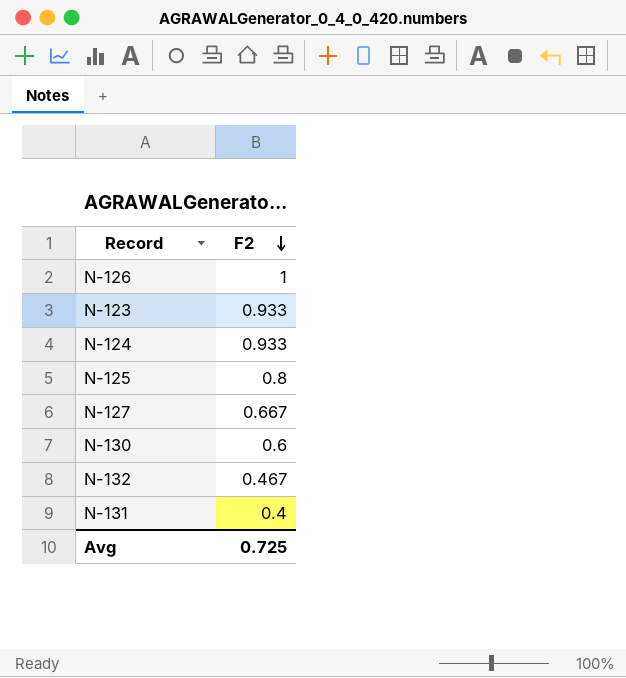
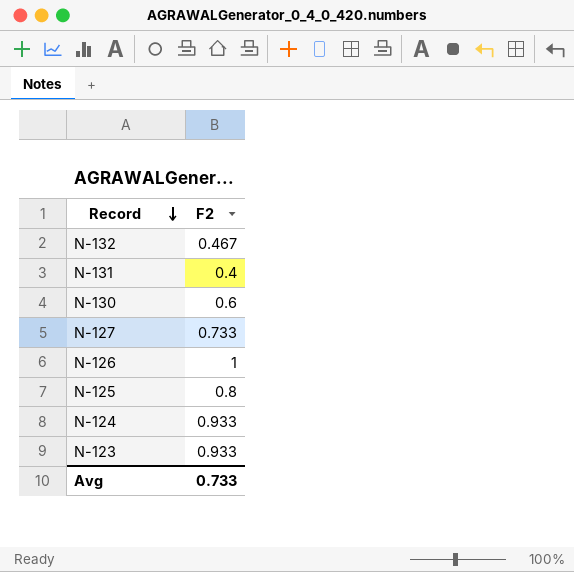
row order: F2 descending -> Record descending
N-127 | F2: 0.667 -> 0.733
Avg | F2: 0.725 -> 0.733

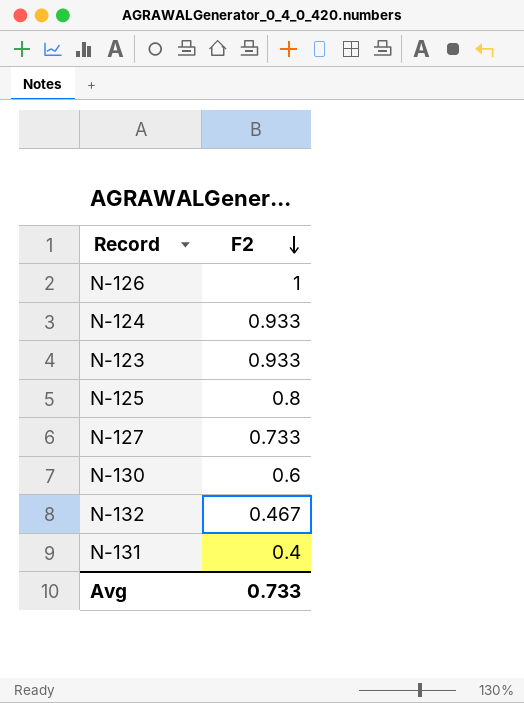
row order: Record descending -> F2 descending

